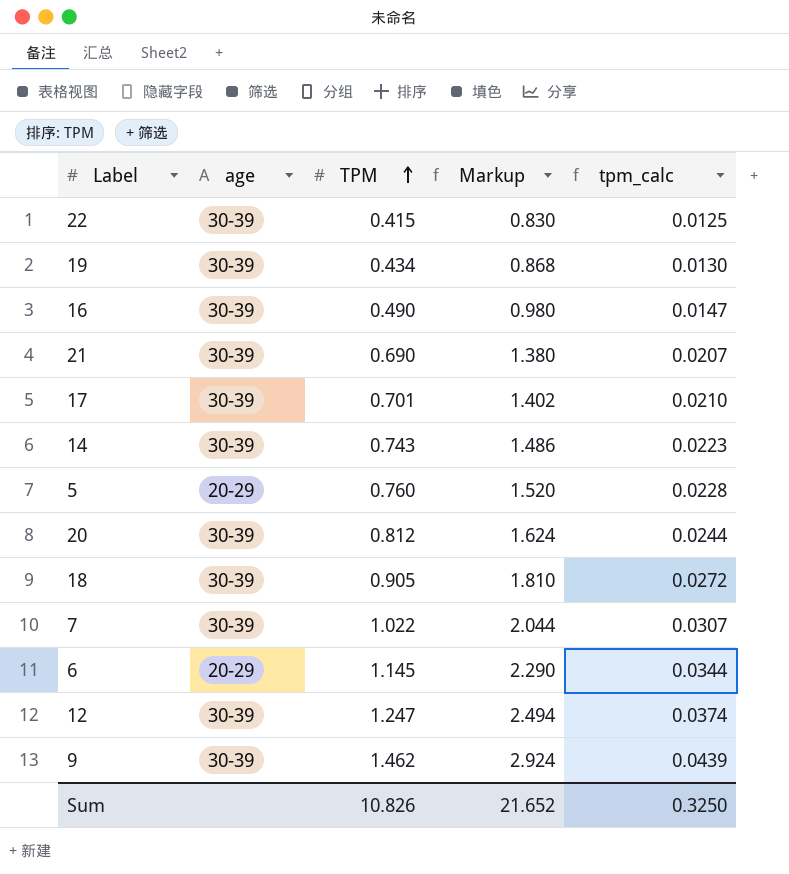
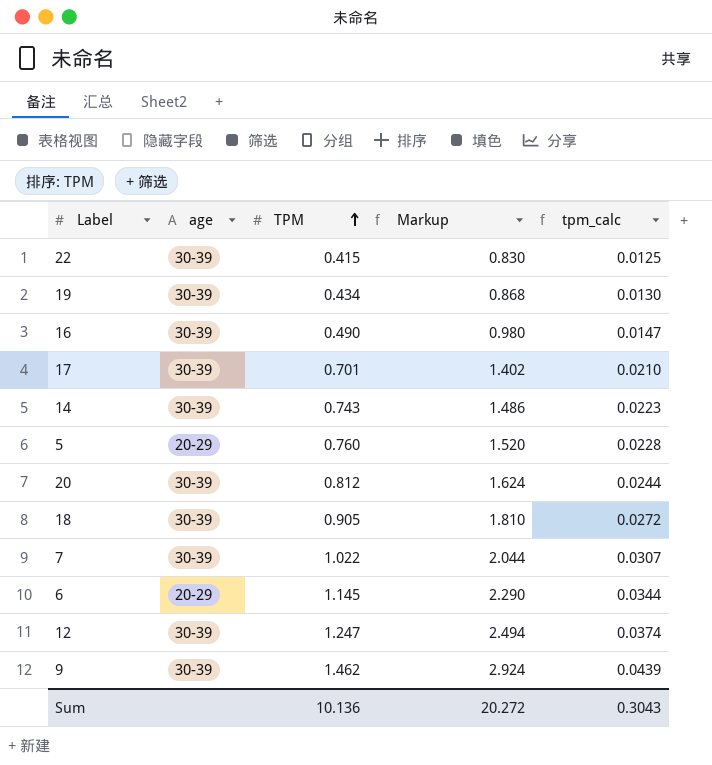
row 21: 30-39 | 0.690 | 1.380 | 0.0207 -> none
Sum | TPM: 10.826 -> 10.136
Sum | Markup: 21.652 -> 20.272
Sum | tpm_calc: 0.3250 -> 0.3043

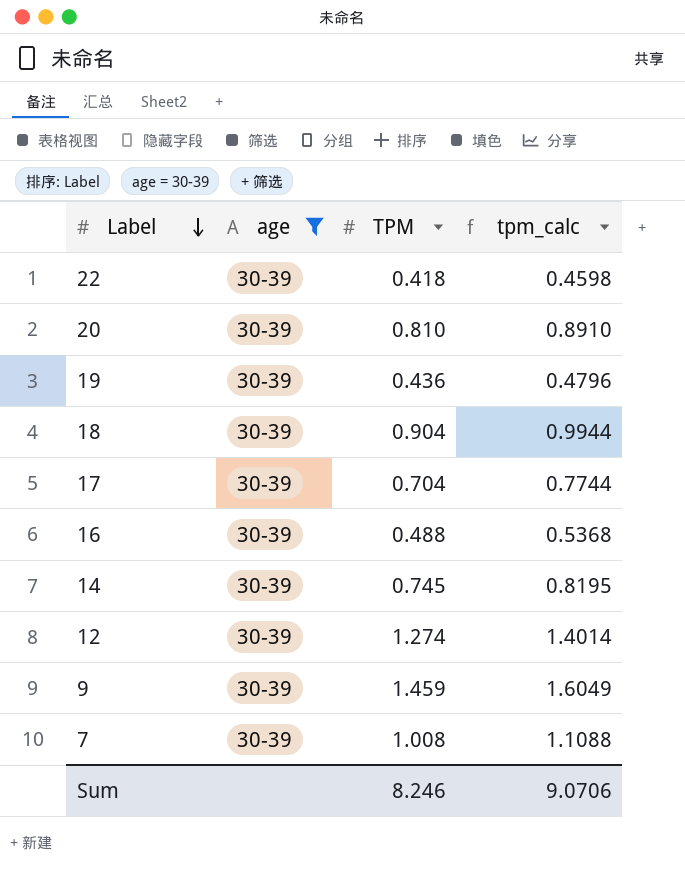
filter: none -> age = 30-39
row order: TPM ascending -> Label descending
column Markup | formula: [TPM] * 2 -> none
column tpm_calc | formula: [TPM] * 0.03 -> [TPM] * 1.1
22 | TPM: 0.415 -> 0.418
20 | TPM: 0.812 -> 0.810
19 | TPM: 0.434 -> 0.436
18 | TPM: 0.905 -> 0.904
17 | TPM: 0.701 -> 0.704
16 | TPM: 0.490 -> 0.488
14 | TPM: 0.743 -> 0.745
12 | TPM: 1.247 -> 1.274
9 | TPM: 1.462 -> 1.459
7 | TPM: 1.022 -> 1.008
Sum | TPM: 10.136 -> 8.246
Sum | tpm_calc: 0.3043 -> 9.0706

